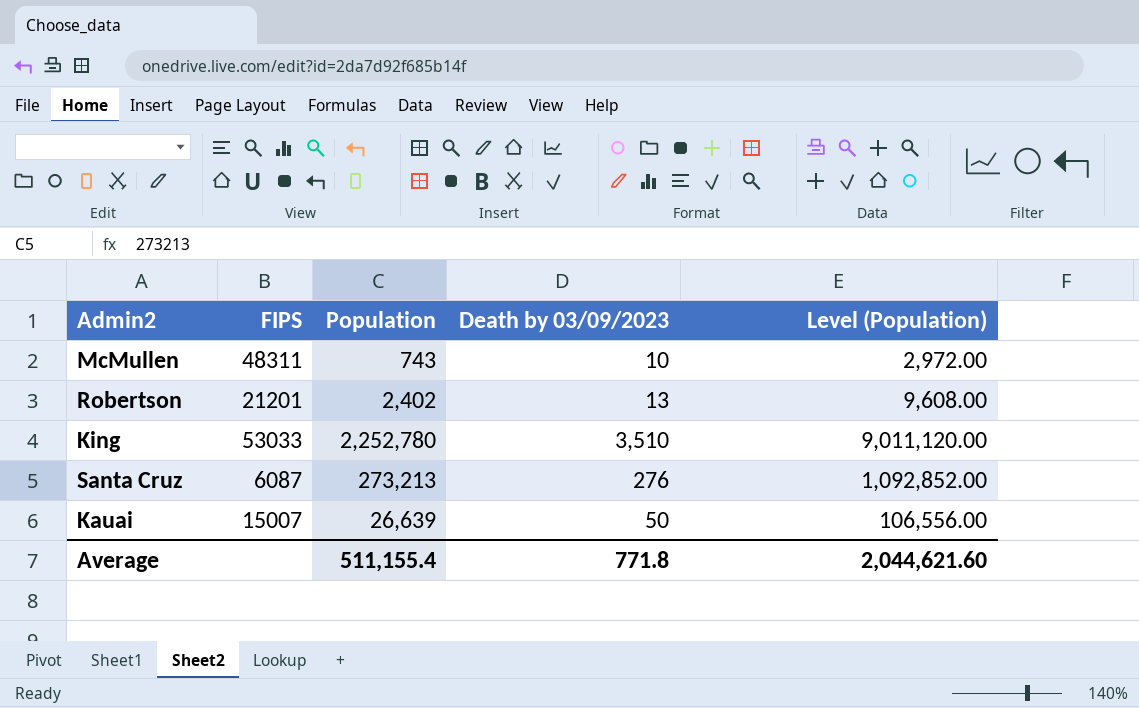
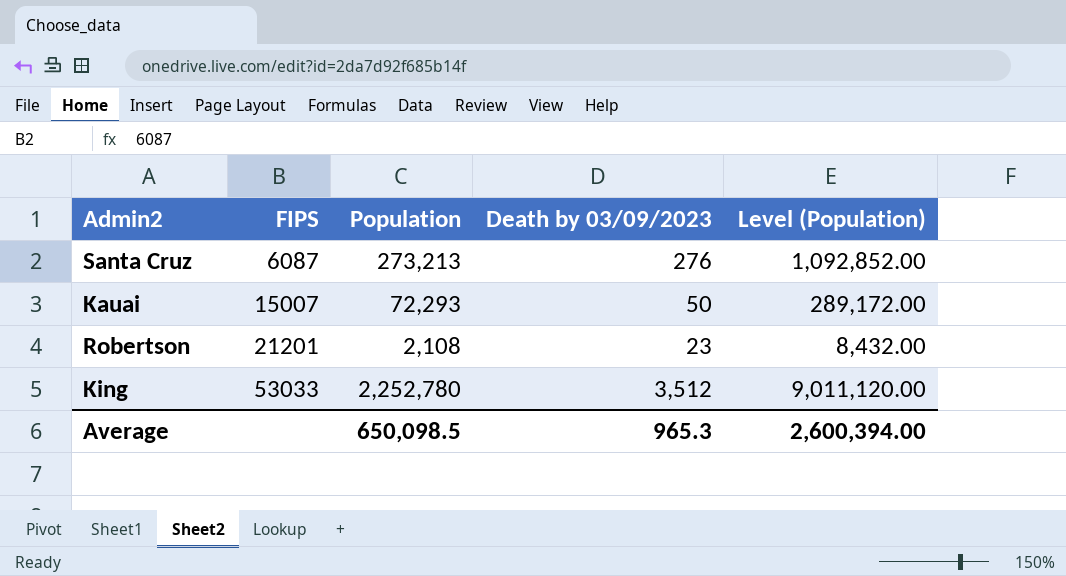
row order: none -> FIPS ascending
row McMullen: 48311 | 743 | 10 | 2,972.00 -> none
Kauai | Population: 26,639 -> 72,293
Kauai | Level (Population): 106,556.00 -> 289,172.00
Robertson | Population: 2,402 -> 2,108
Robertson | Death by 03/09/2023: 13 -> 23
Robertson | Level (Population): 9,608.00 -> 8,432.00
King | Death by 03/09/2023: 3,510 -> 3,512
Average | Population: 511,155.4 -> 650,098.5
Average | Death by 03/09/2023: 771.8 -> 965.3
Average | Level (Population): 2,044,621.60 -> 2,600,394.00

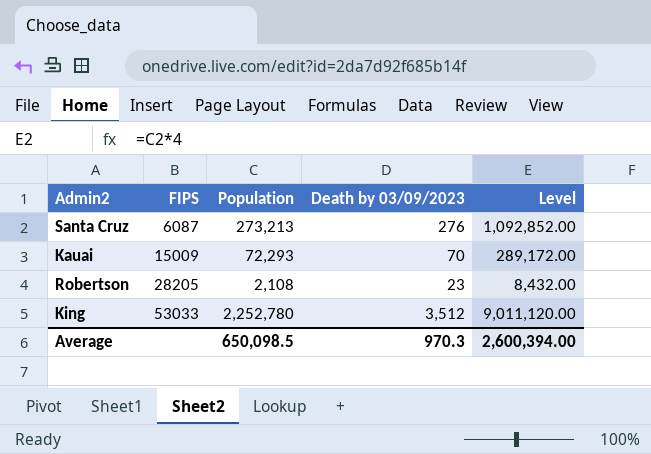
column name: Level (Population) -> Level
Kauai | FIPS: 15007 -> 15009
Kauai | Death by 03/09/2023: 50 -> 70
Robertson | FIPS: 21201 -> 28205
Average | Death by 03/09/2023: 965.3 -> 970.3

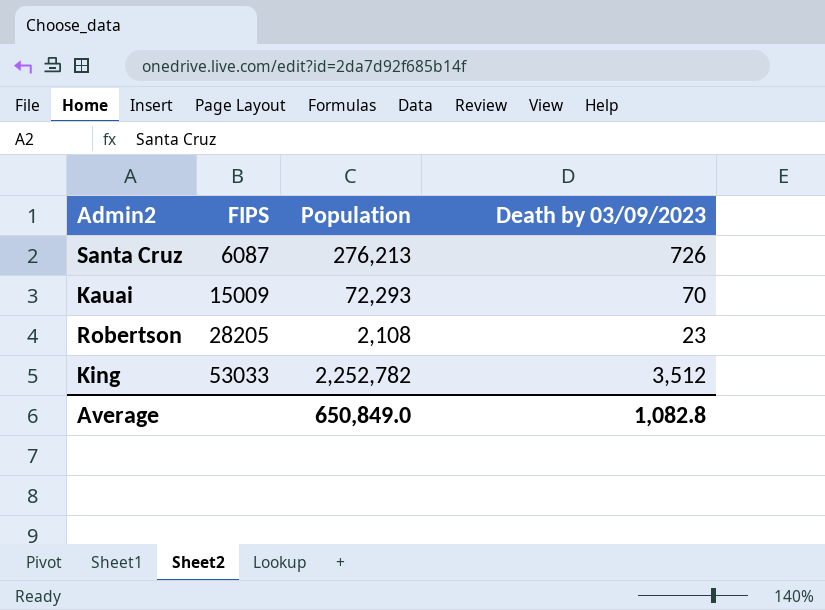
column Level | formula: [Population] * 4 -> none
Santa Cruz | Population: 273,213 -> 276,213
Santa Cruz | Death by 03/09/2023: 276 -> 726
King | Population: 2,252,780 -> 2,252,782
Average | Population: 650,098.5 -> 650,849.0
Average | Death by 03/09/2023: 970.3 -> 1,082.8

